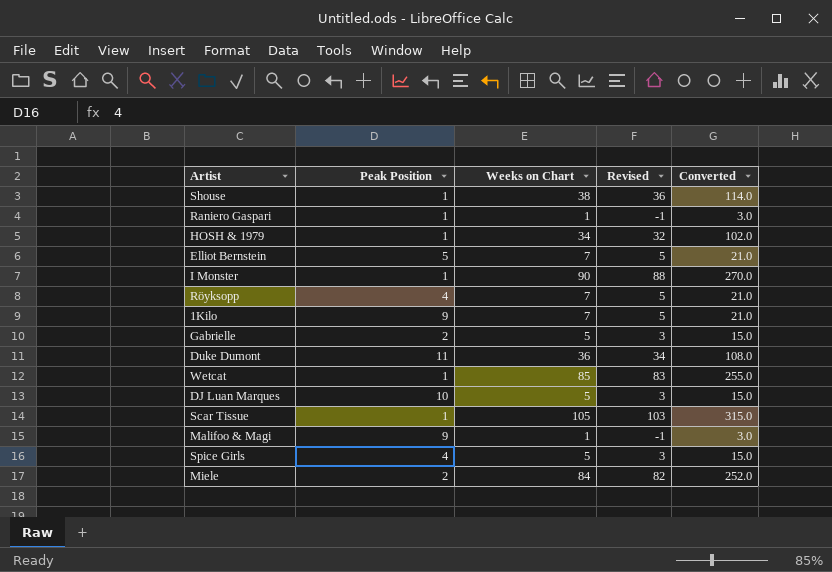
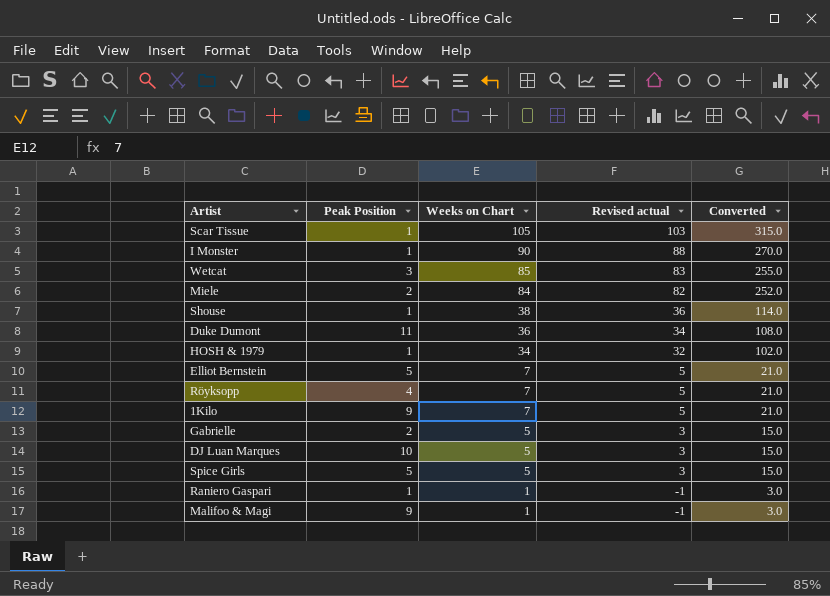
row order: none -> Weeks on Chart descending
column name: Revised -> Revised actual
Wetcat | Peak Position: 1 -> 3
Spice Girls | Peak Position: 4 -> 5

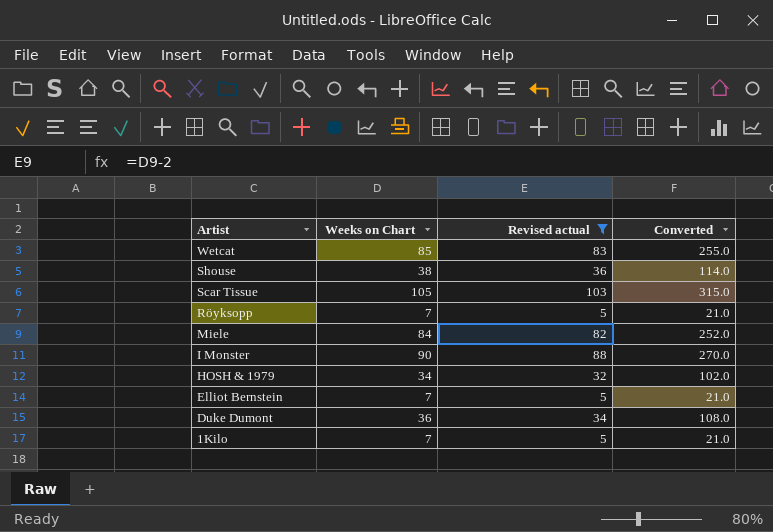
filter: none -> Revised actual >= 5
row order: Weeks on Chart descending -> Artist descending
column Peak Position | position: 2 -> none

